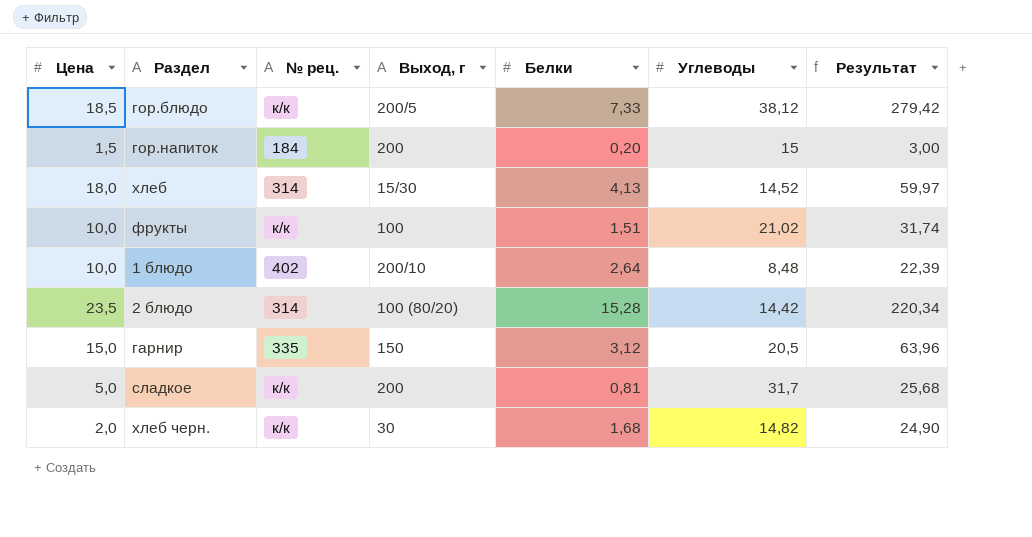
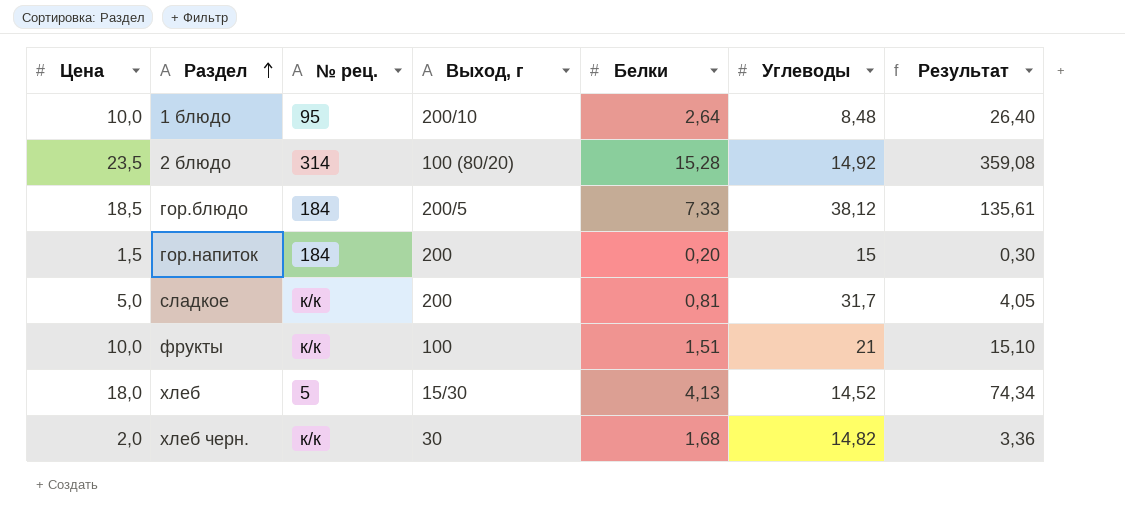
row order: none -> Раздел ascending
column Результат | formula: [Белки] * [Углеводы] -> [Цена] * [Белки]
row гарнир: 15,0 | 335 | 150 | 3,12 | 20,5 | 63,96 -> none
1 блюдо | № рец.: 402 -> 95
2 блюдо | Углеводы: 14,42 -> 14,92
гор.блюдо | № рец.: к/к -> 184
фрукты | Углеводы: 21,02 -> 21
хлеб | № рец.: 314 -> 5

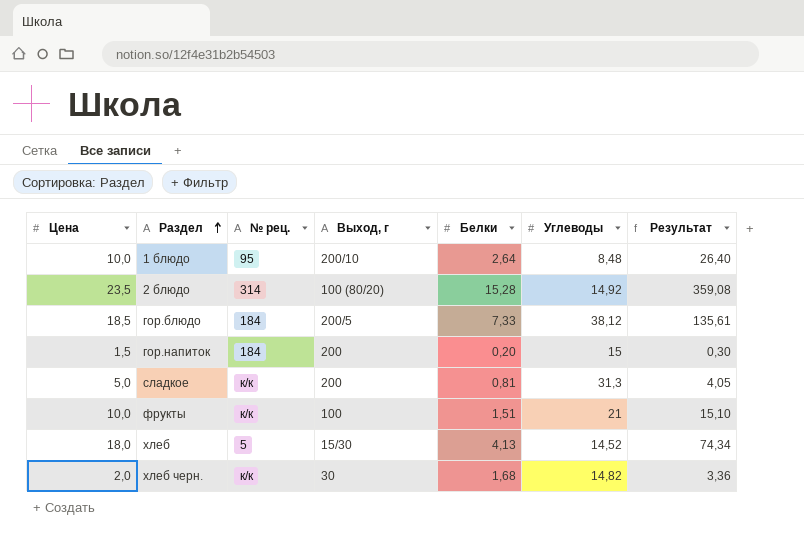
сладкое | Углеводы: 31,7 -> 31,3

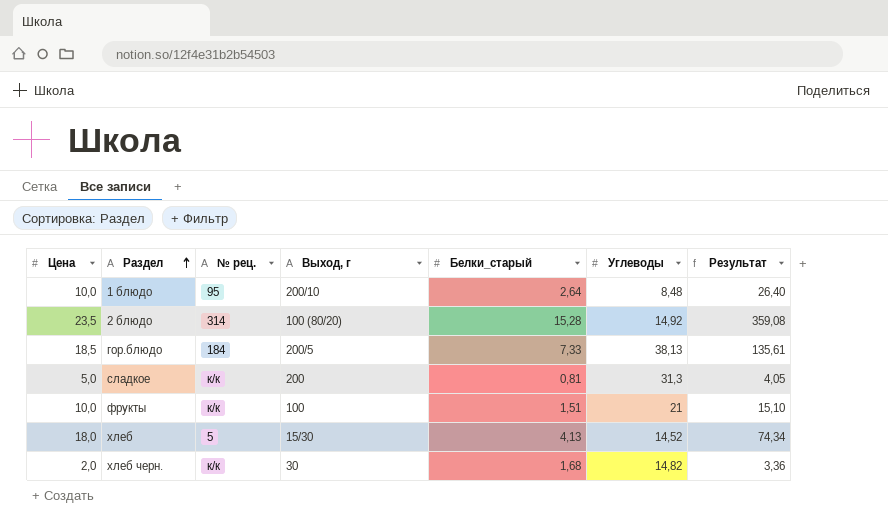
column name: Белки -> Белки_старый
row гор.напиток: 1,5 | 184 | 200 | 0,20 | 15 | 0,30 -> none
гор.блюдо | Углеводы: 38,12 -> 38,13

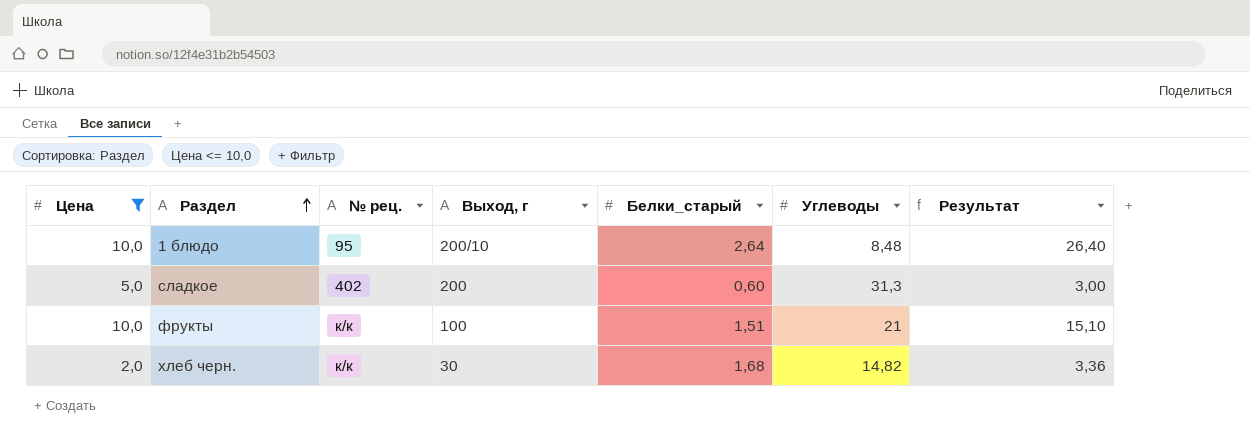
filter: none -> Цена <= 10,0
сладкое | № рец.: к/к -> 402
сладкое | Белки_старый: 0,81 -> 0,60
сладкое | Результат: 4,05 -> 3,00

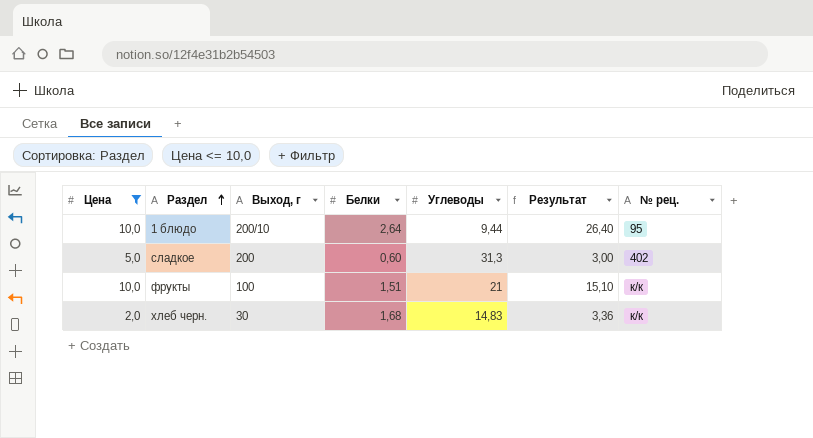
column name: Белки_старый -> Белки
column № рец. | position: 3 -> 7
1 блюдо | Углеводы: 8,48 -> 9,44
хлеб черн. | Углеводы: 14,82 -> 14,83

